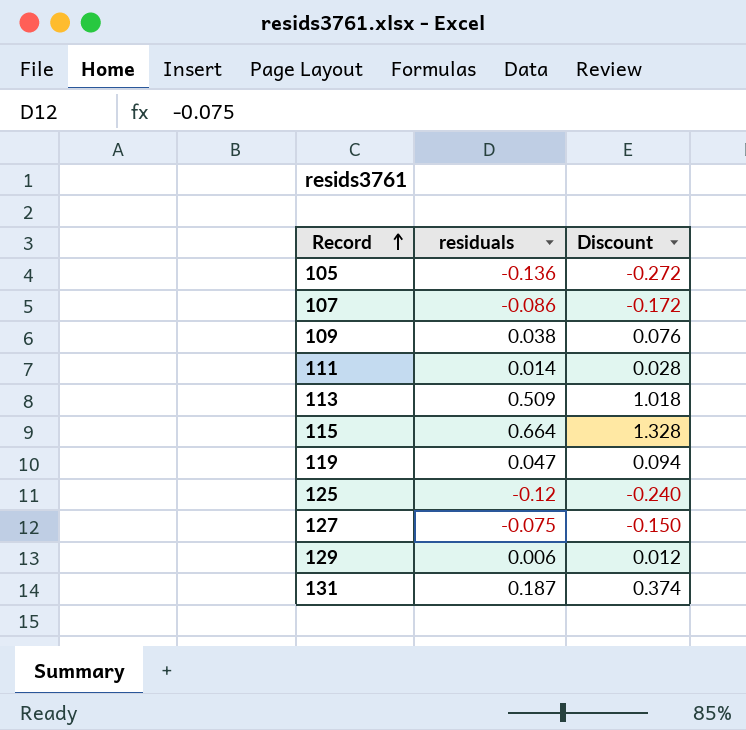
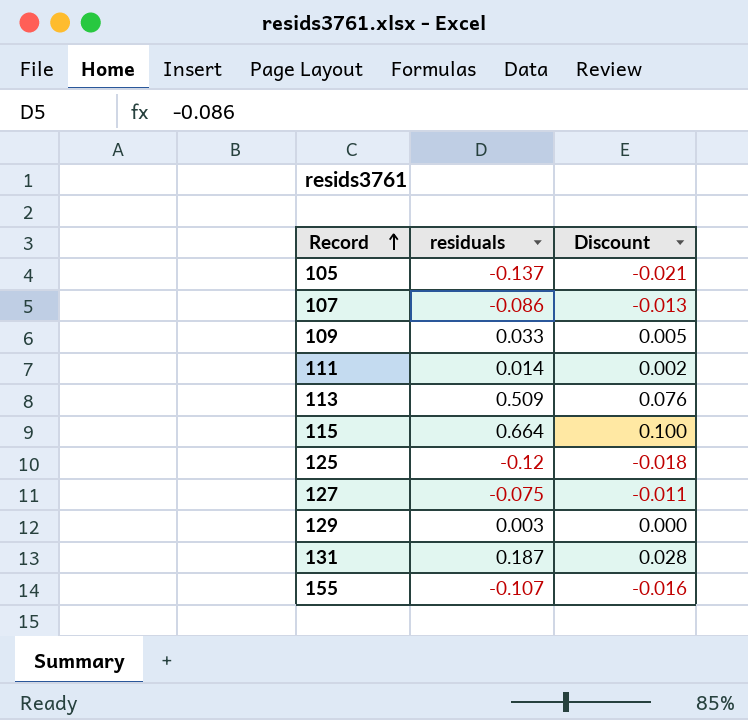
column Discount | formula: [residuals] * 2 -> [residuals] * 0.15
row 119: 0.047 | 0.094 -> none
105 | residuals: -0.136 -> -0.137
109 | residuals: 0.038 -> 0.033
129 | residuals: 0.006 -> 0.003
row 155: none -> -0.107 | -0.016

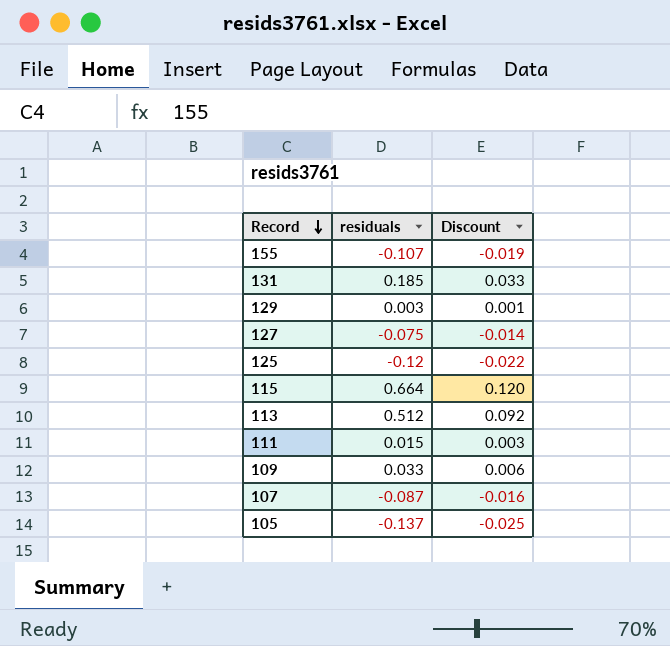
row order: Record ascending -> Record descending
column Discount | formula: [residuals] * 0.15 -> [residuals] * 0.18
131 | residuals: 0.187 -> 0.185
113 | residuals: 0.509 -> 0.512
111 | residuals: 0.014 -> 0.015
107 | residuals: -0.086 -> -0.087

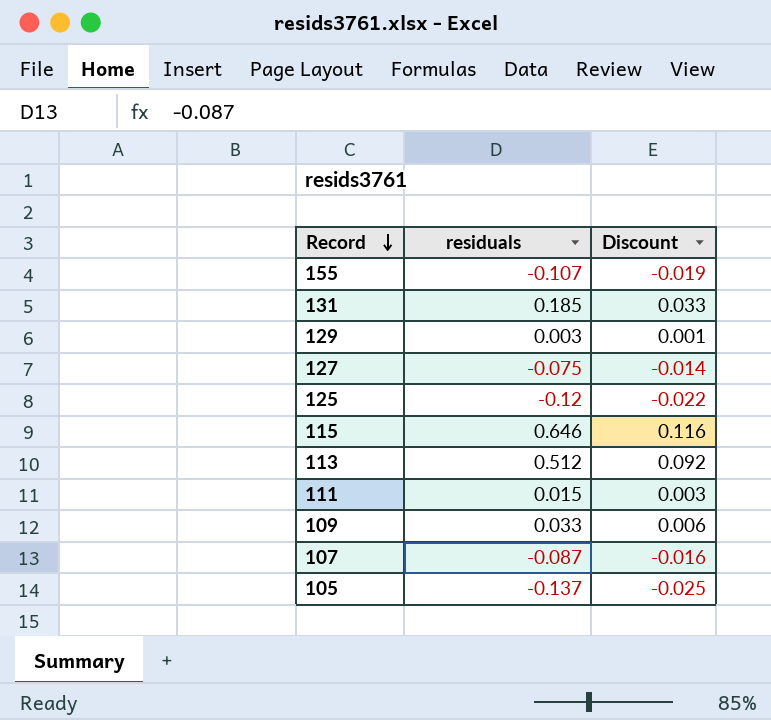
115 | residuals: 0.664 -> 0.646
115 | Discount: 0.120 -> 0.116

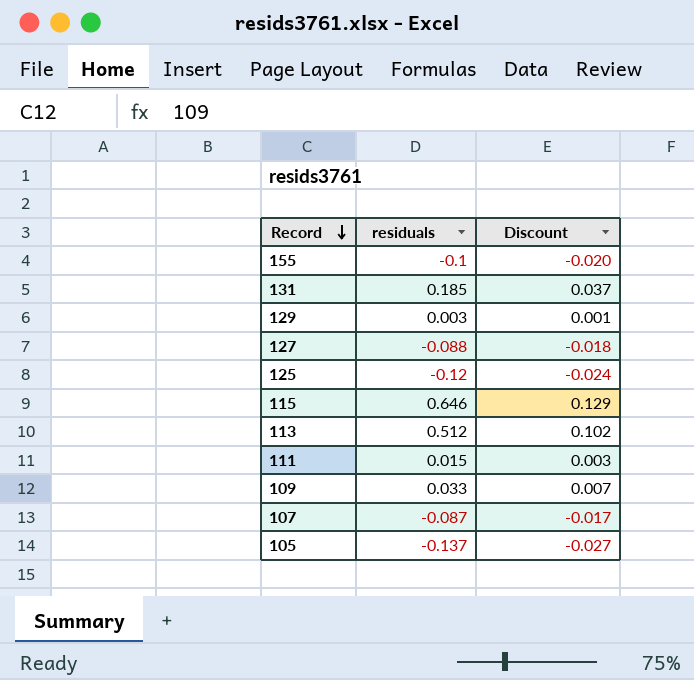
column Discount | formula: [residuals] * 0.18 -> [residuals] * 0.2
155 | residuals: -0.107 -> -0.1
127 | residuals: -0.075 -> -0.088

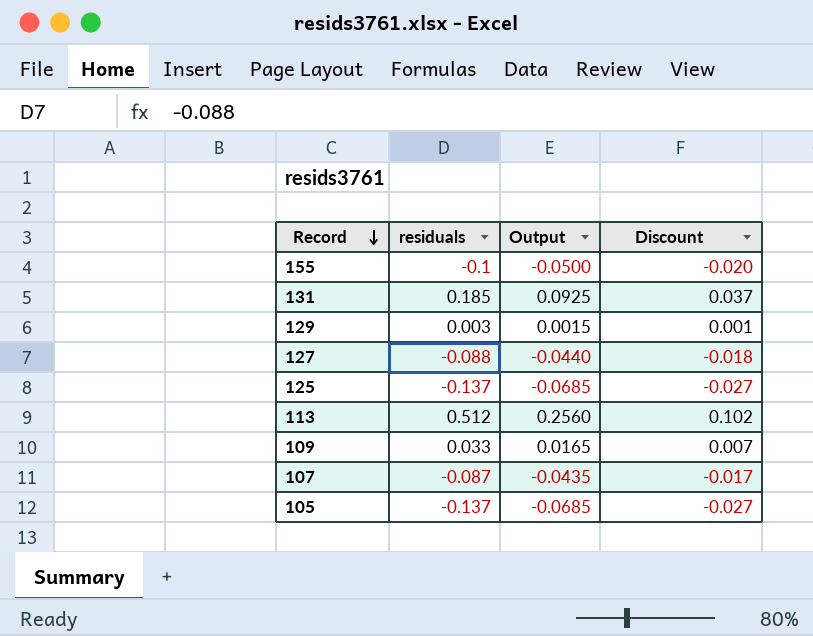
column Output | formula: none -> [residuals] * 0.5
row 115: 0.646 | 0.129 -> none
row 111: 0.015 | 0.003 -> none
125 | residuals: -0.12 -> -0.137
125 | Discount: -0.024 -> -0.027

